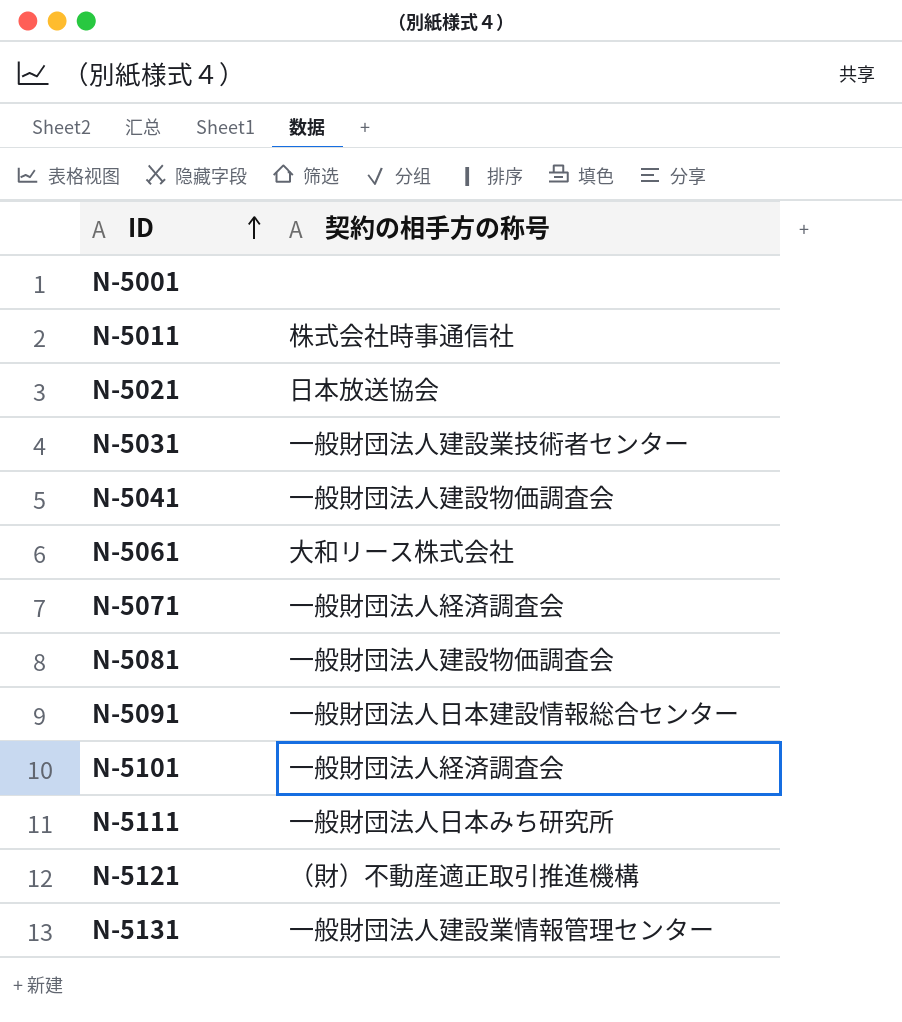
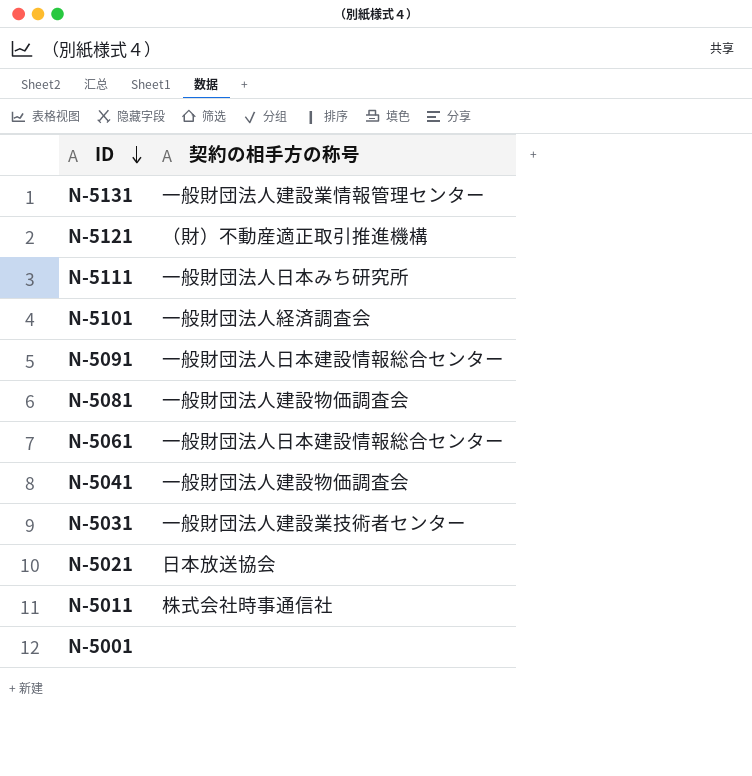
row order: ID ascending -> ID descending
row N-5071: 一般財団法人経済調査会 -> none
N-5061 | 契約の相手方の称号: 大和リース株式会社 -> 一般財団法人日本建設情報総合センター

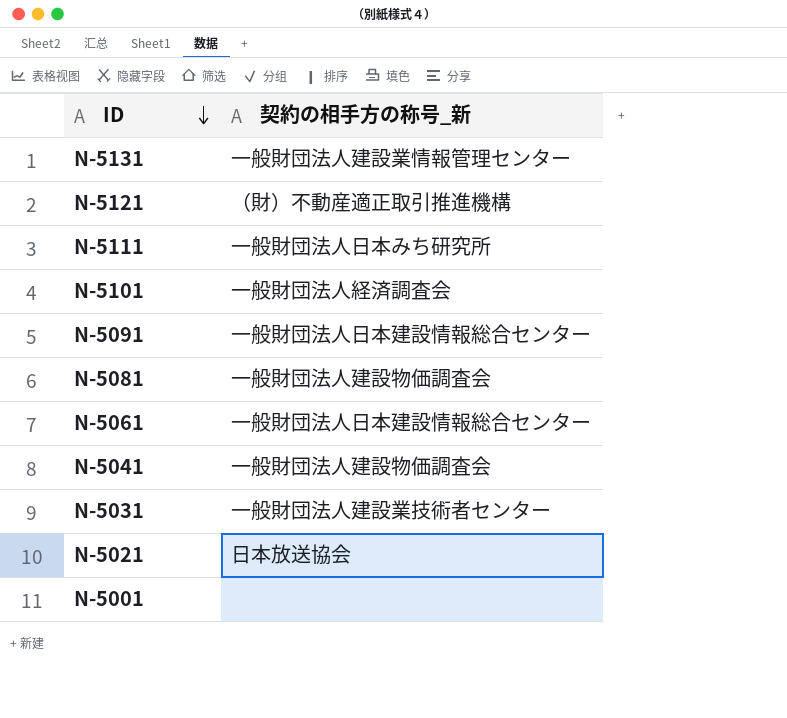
column name: 契約の相手方の称号 -> 契約の相手方の称号_新
row N-5011: 株式会社時事通信社 -> none

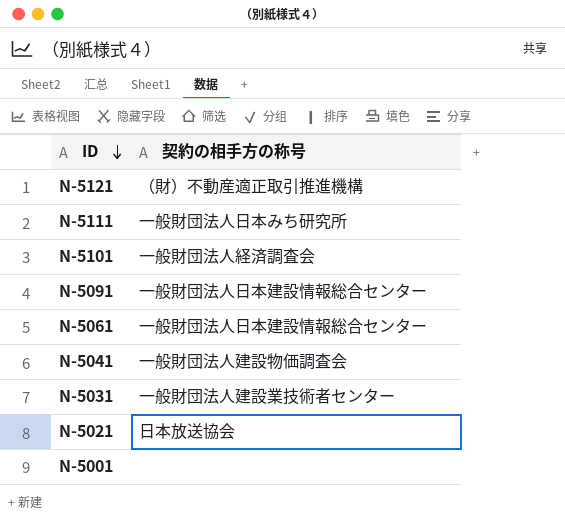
column name: 契約の相手方の称号_新 -> 契約の相手方の称号
row N-5131: 一般財団法人建設業情報管理センター -> none
row N-5081: 一般財団法人建設物価調査会 -> none

